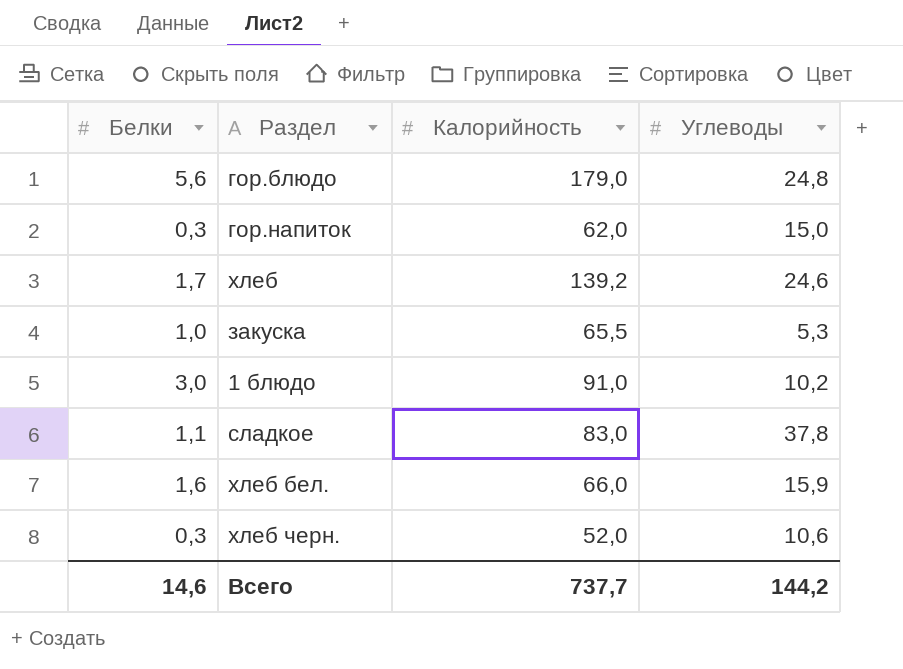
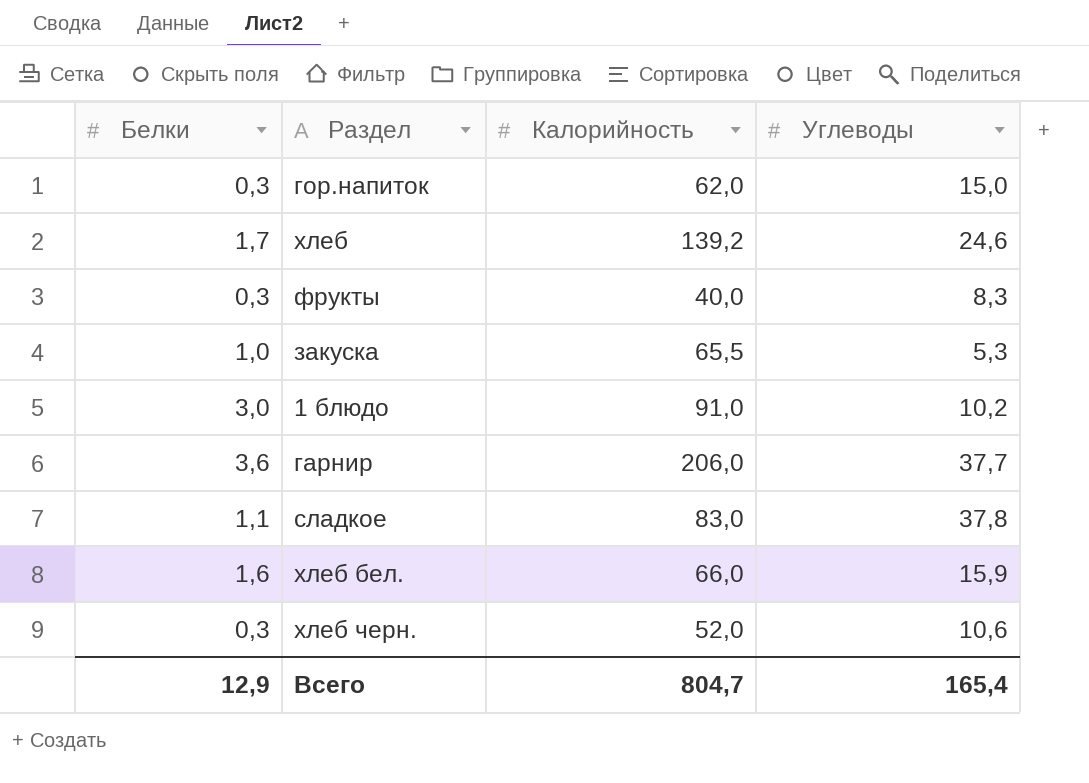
row гор.блюдо: 5,6 | 179,0 | 24,8 -> none
row фрукты: none -> 0,3 | 40,0 | 8,3
row гарнир: none -> 3,6 | 206,0 | 37,7
Всего | Белки: 14,6 -> 12,9
Всего | Калорийность: 737,7 -> 804,7
Всего | Углеводы: 144,2 -> 165,4

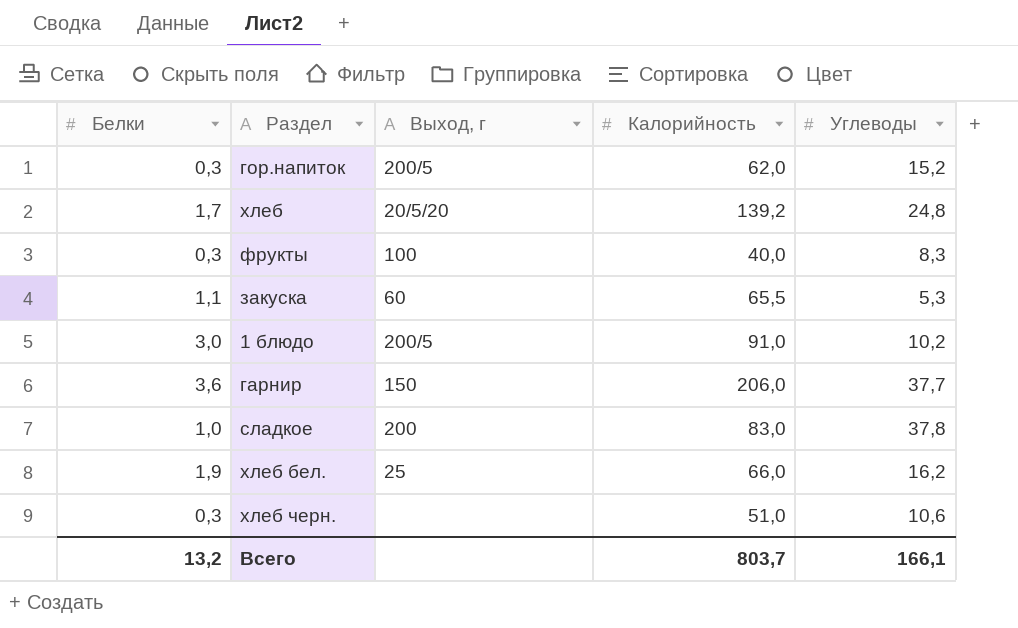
column Выход, г | position: none -> 3
гор.напиток | Углеводы: 15,0 -> 15,2
хлеб | Углеводы: 24,6 -> 24,8
закуска | Белки: 1,0 -> 1,1
сладкое | Белки: 1,1 -> 1,0
хлеб бел. | Белки: 1,6 -> 1,9
хлеб бел. | Углеводы: 15,9 -> 16,2
хлеб черн. | Калорийность: 52,0 -> 51,0
Всего | Белки: 12,9 -> 13,2
Всего | Калорийность: 804,7 -> 803,7
Всего | Углеводы: 165,4 -> 166,1

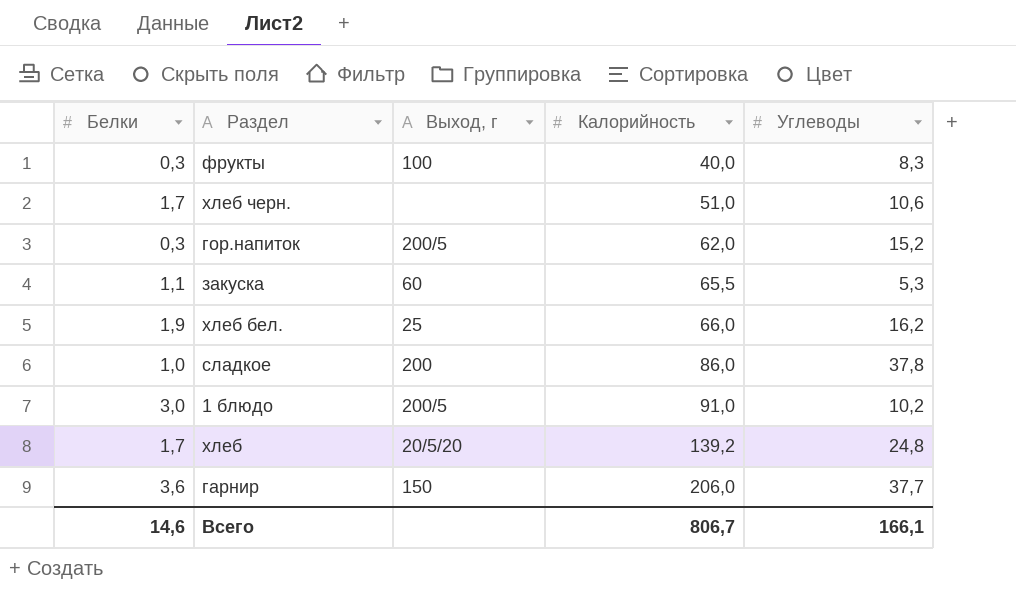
row order: none -> Калорийность ascending
хлеб черн. | Белки: 0,3 -> 1,7
сладкое | Калорийность: 83,0 -> 86,0
Всего | Белки: 13,2 -> 14,6
Всего | Калорийность: 803,7 -> 806,7

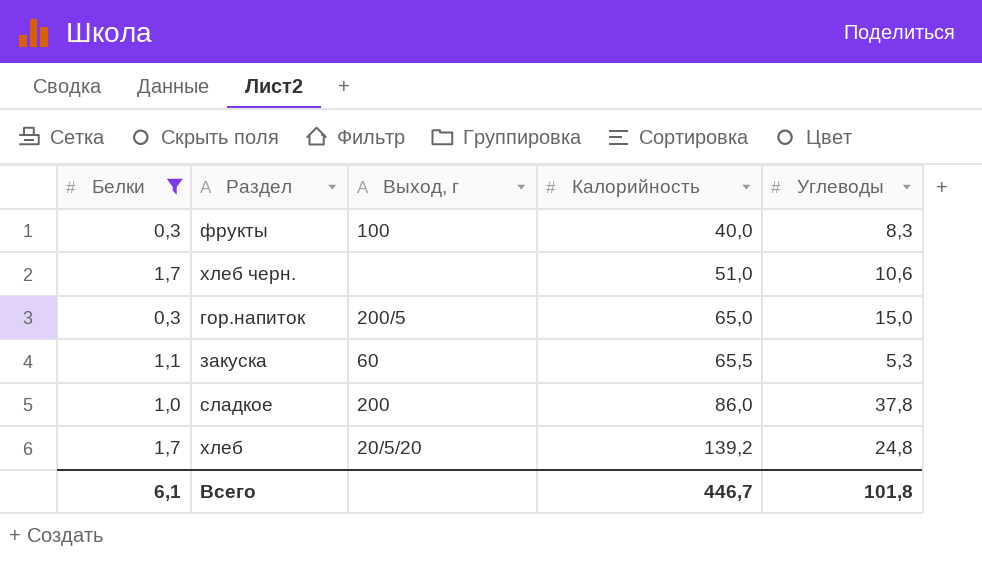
filter: none -> Белки <= 1,7
гор.напиток | Калорийность: 62,0 -> 65,0
гор.напиток | Углеводы: 15,2 -> 15,0
Всего | Белки: 14,6 -> 6,1
Всего | Калорийность: 806,7 -> 446,7
Всего | Углеводы: 166,1 -> 101,8

